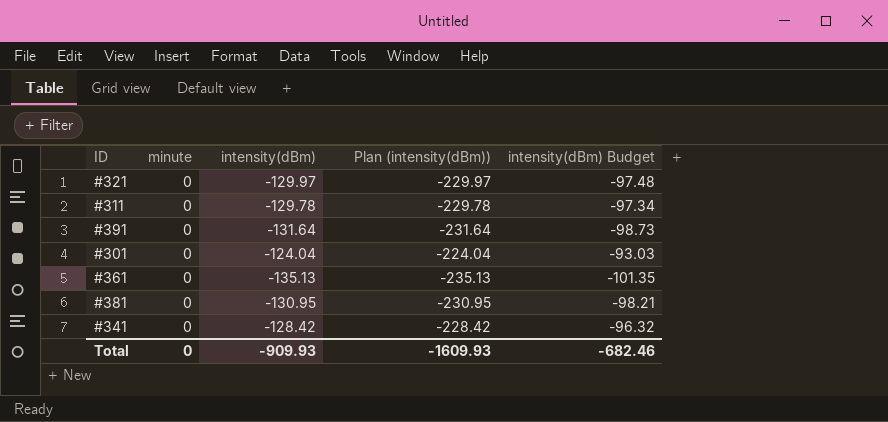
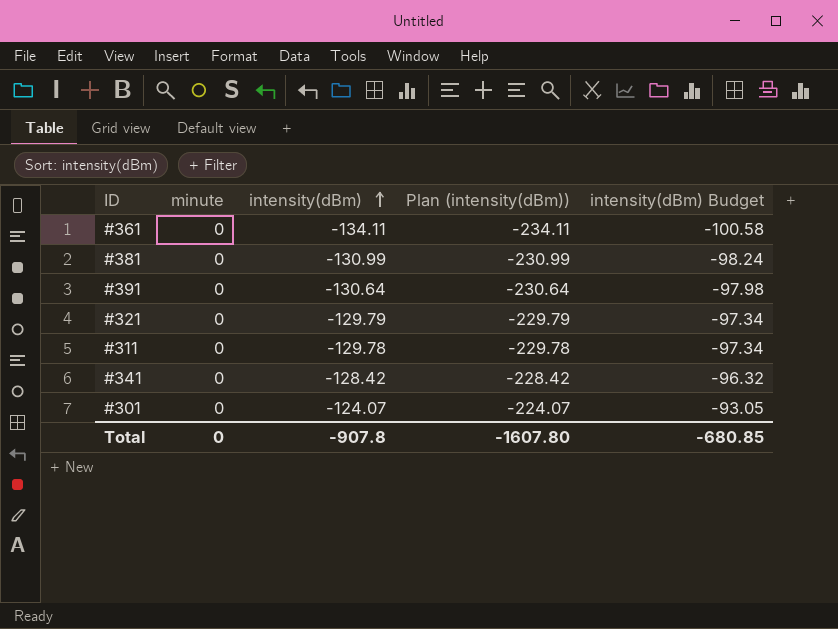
row order: none -> intensity(dBm) ascending
#361 | intensity(dBm): -135.13 -> -134.11
#361 | Plan (intensity(dBm)): -235.13 -> -234.11
#361 | intensity(dBm) Budget: -101.35 -> -100.58
#381 | intensity(dBm): -130.95 -> -130.99
#381 | Plan (intensity(dBm)): -230.95 -> -230.99
#381 | intensity(dBm) Budget: -98.21 -> -98.24
#391 | intensity(dBm): -131.64 -> -130.64
#391 | Plan (intensity(dBm)): -231.64 -> -230.64
#391 | intensity(dBm) Budget: -98.73 -> -97.98
#321 | intensity(dBm): -129.97 -> -129.79
#321 | Plan (intensity(dBm)): -229.97 -> -229.79
#321 | intensity(dBm) Budget: -97.48 -> -97.34
#301 | intensity(dBm): -124.04 -> -124.07
#301 | Plan (intensity(dBm)): -224.04 -> -224.07
#301 | intensity(dBm) Budget: -93.03 -> -93.05
Total | intensity(dBm): -909.93 -> -907.8
Total | Plan (intensity(dBm)): -1609.93 -> -1607.80
Total | intensity(dBm) Budget: -682.46 -> -680.85

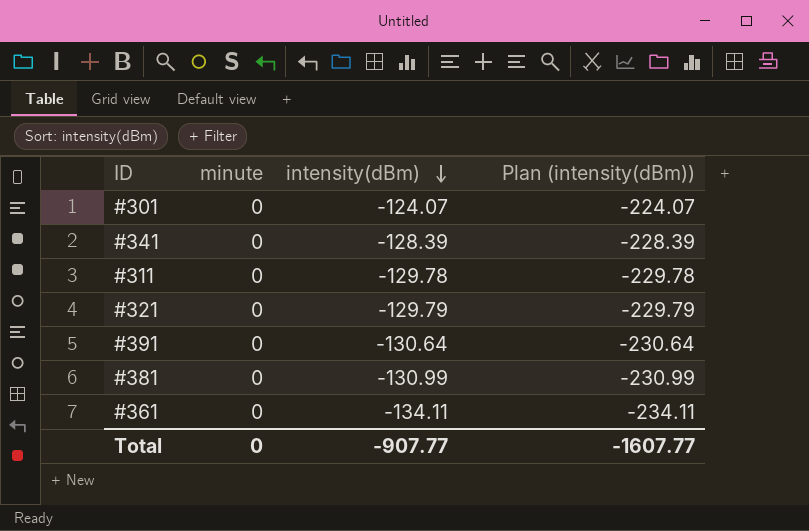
row order: intensity(dBm) ascending -> intensity(dBm) descending
column intensity(dBm) Budget | formula: [intensity(dBm)] * 0.75 -> none
#341 | intensity(dBm): -128.42 -> -128.39
#341 | Plan (intensity(dBm)): -228.42 -> -228.39
Total | intensity(dBm): -907.8 -> -907.77
Total | Plan (intensity(dBm)): -1607.80 -> -1607.77

